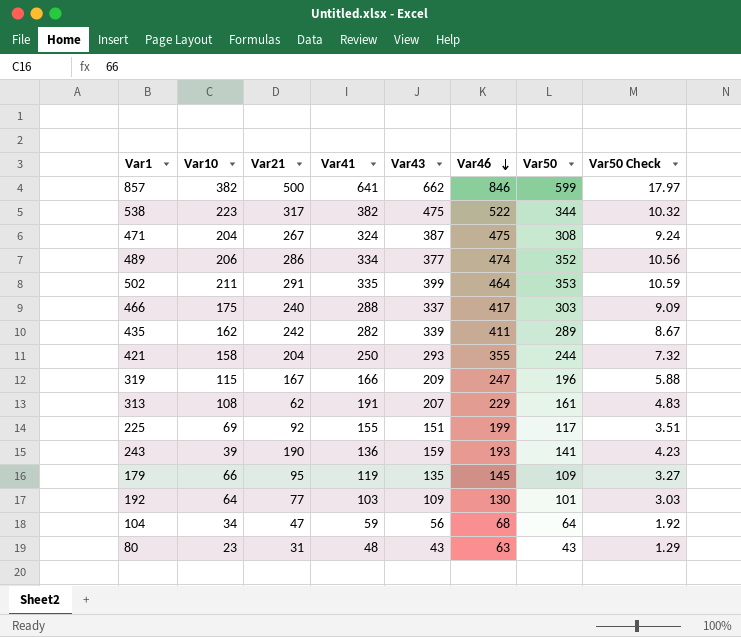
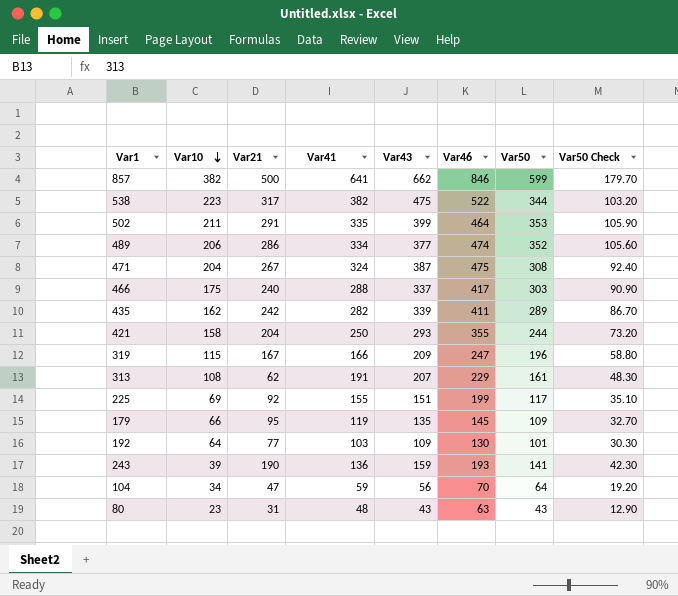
row order: Var46 descending -> Var10 descending
column Var50 Check | formula: [Var50] * 0.03 -> [Var50] * 0.3
104 | Var46: 68 -> 70

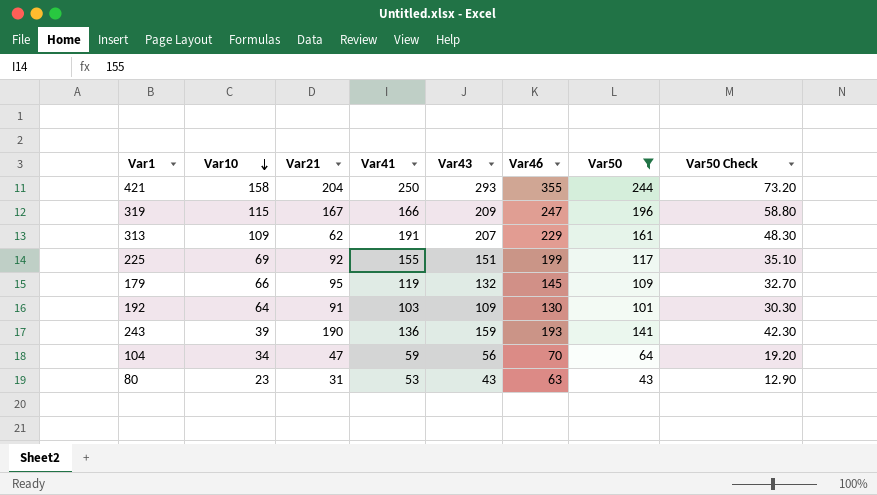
filter: none -> Var50 <= 244
313 | Var10: 108 -> 109
179 | Var43: 135 -> 132
192 | Var21: 77 -> 91
80 | Var41: 48 -> 53

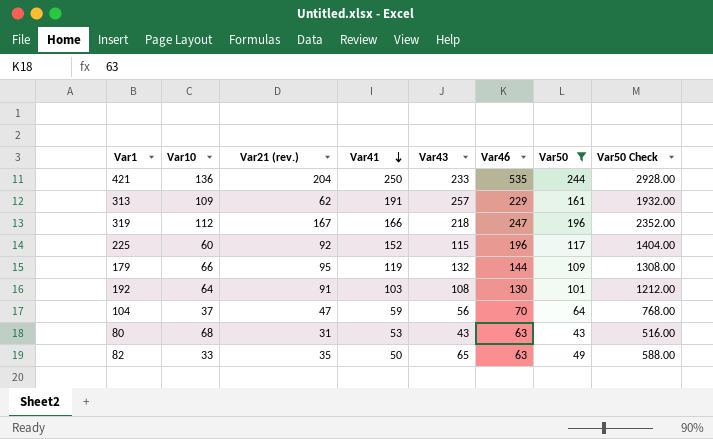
row order: Var10 descending -> Var41 descending
column name: Var21 -> Var21 (rev.)
column Var50 Check | formula: [Var50] * 0.3 -> [Var50] * 12
row 243: 39 | 190 | 136 | 159 | 193 | 141 | 42.30 -> none
421 | Var10: 158 -> 136
421 | Var43: 293 -> 233
421 | Var46: 355 -> 535
313 | Var43: 207 -> 257
319 | Var10: 115 -> 112
319 | Var43: 209 -> 218
225 | Var10: 69 -> 60
225 | Var41: 155 -> 152
225 | Var43: 151 -> 115
225 | Var46: 199 -> 196
179 | Var46: 145 -> 144
192 | Var43: 109 -> 108
104 | Var10: 34 -> 37
80 | Var10: 23 -> 68
row 82: none -> 33 | 35 | 50 | 65 | 63 | 49 | 588.00

